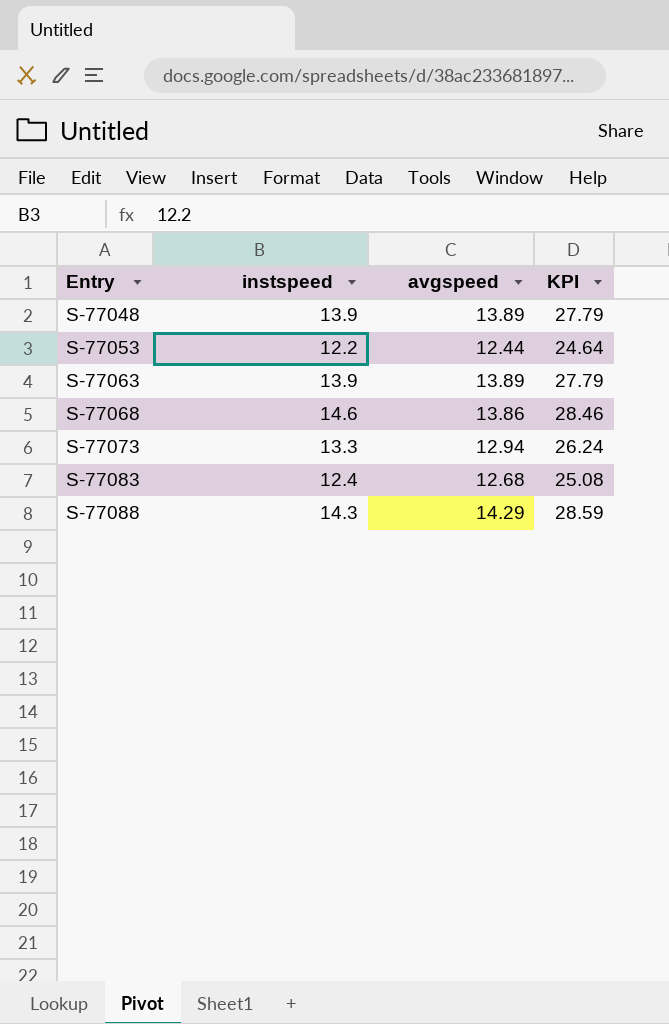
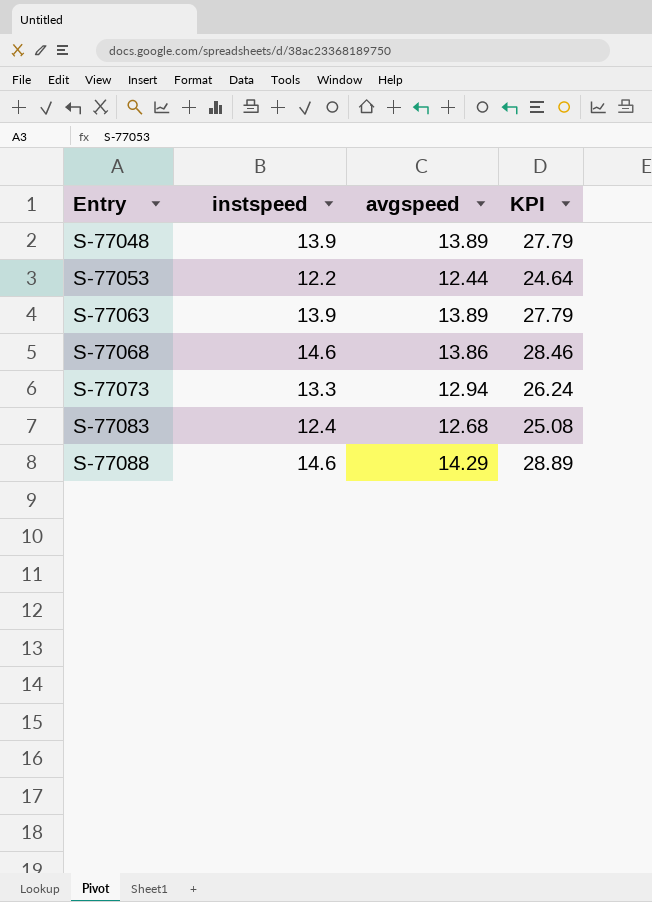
S-77088 | instspeed: 14.3 -> 14.6
S-77088 | KPI: 28.59 -> 28.89

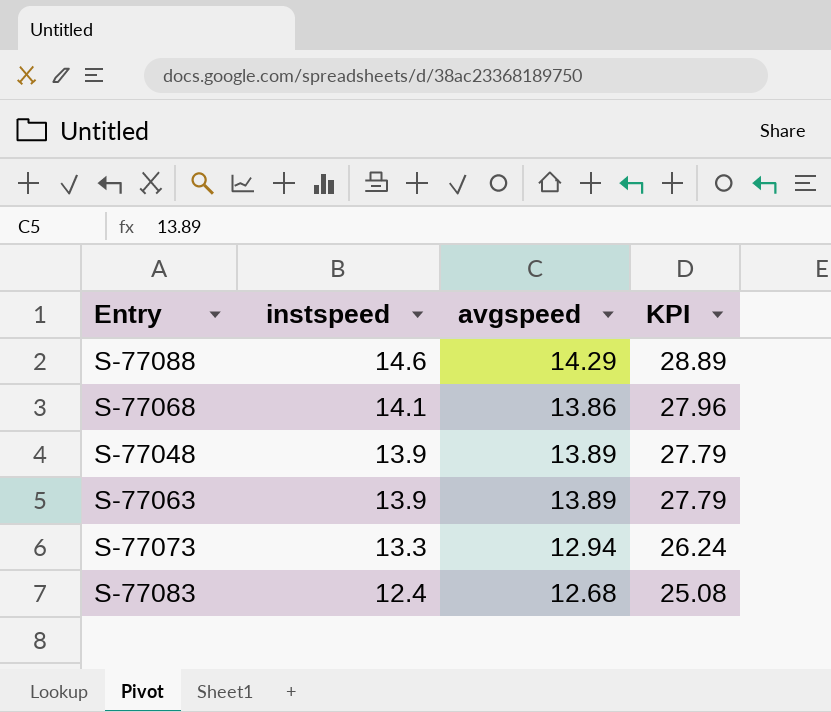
row order: Entry ascending -> instspeed descending
row S-77053: 12.2 | 12.44 | 24.64 -> none
S-77068 | instspeed: 14.6 -> 14.1
S-77068 | KPI: 28.46 -> 27.96

